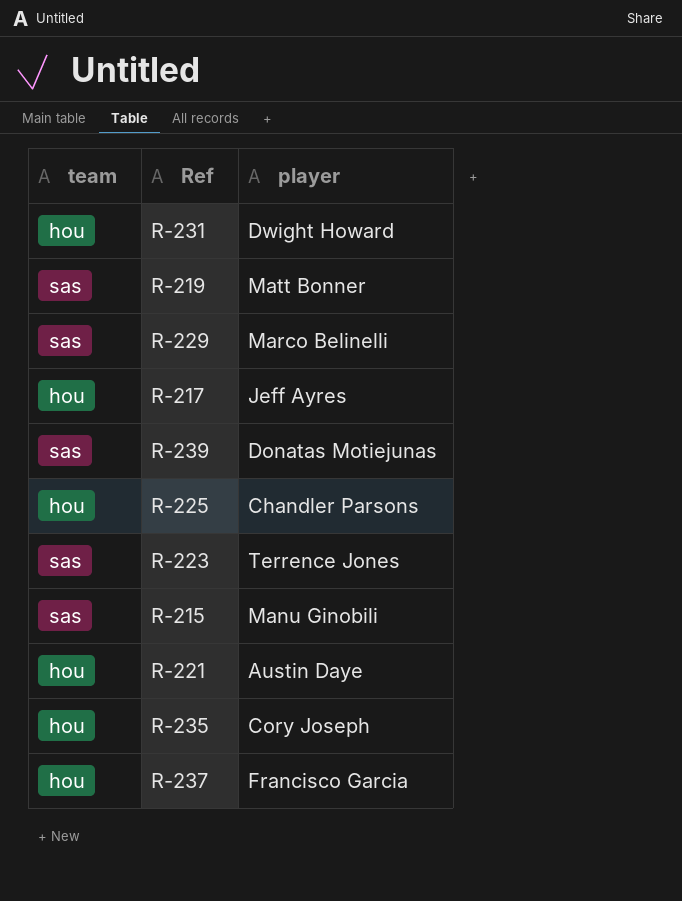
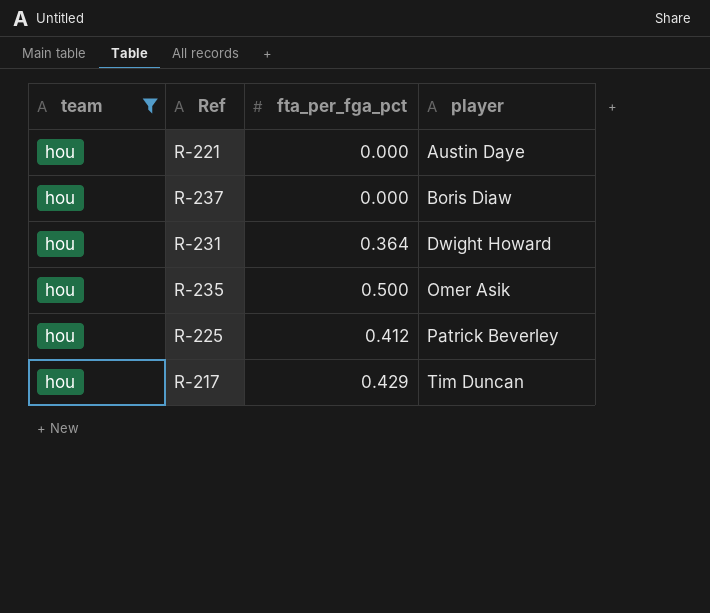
filter: none -> team = hou
row order: none -> player ascending
column fta_per_fga_pct | position: none -> 3
R-237 | player: Francisco Garcia -> Boris Diaw
R-235 | player: Cory Joseph -> Omer Asik
R-225 | player: Chandler Parsons -> Patrick Beverley
R-217 | player: Jeff Ayres -> Tim Duncan

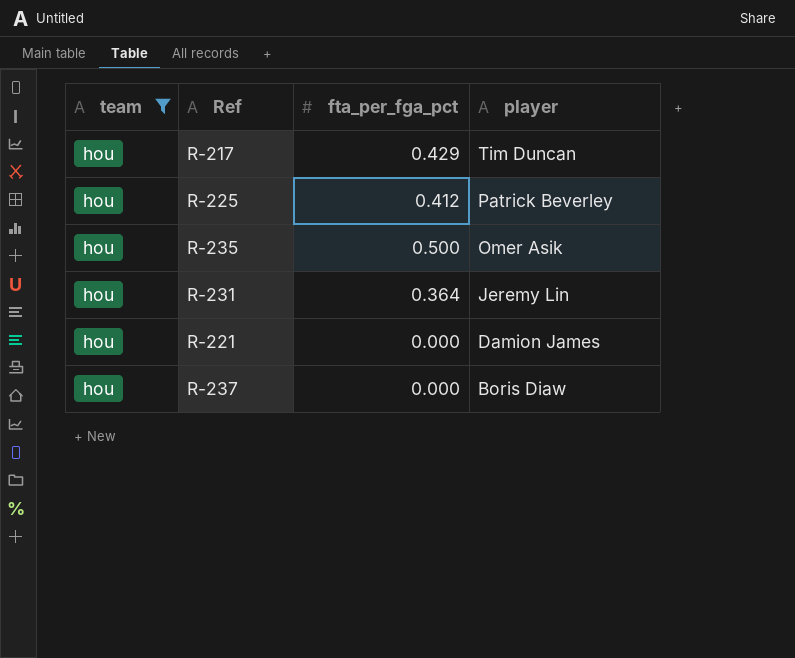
row order: player ascending -> player descending
R-231 | player: Dwight Howard -> Jeremy Lin
R-221 | player: Austin Daye -> Damion James

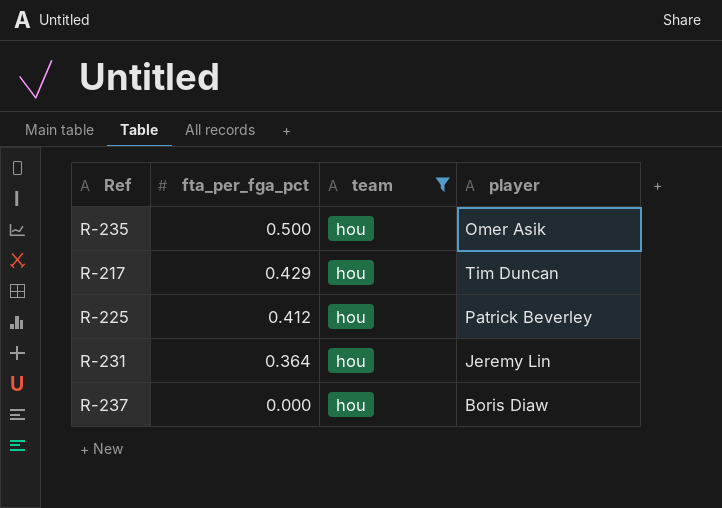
row order: player descending -> fta_per_fga_pct descending
column team | position: 1 -> 3
row R-221: hou | 0.000 | Damion James -> none

